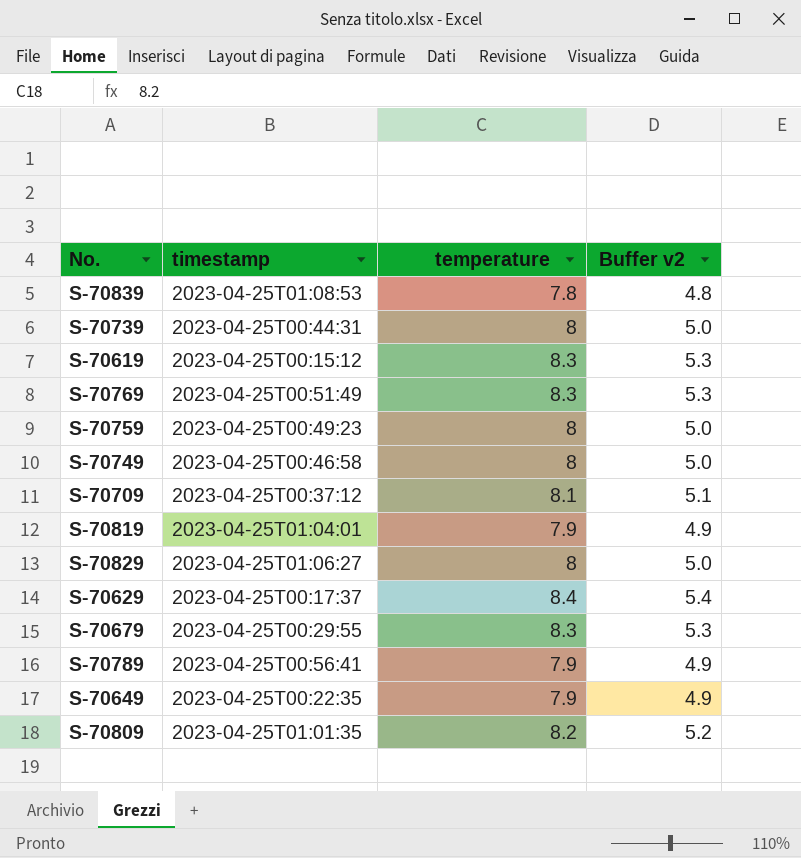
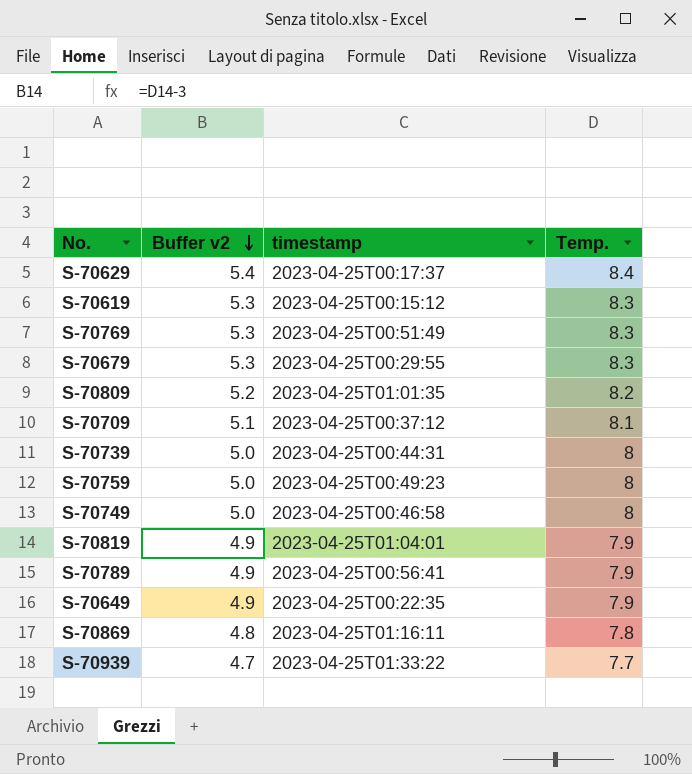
row order: none -> Buffer v2 descending
column Buffer v2 | position: 4 -> 2
column name: temperature -> Temp.
row S-70839: 2023-04-25T01:08:53 | 7.8 | 4.8 -> none
row S-70829: 2023-04-25T01:06:27 | 8 | 5.0 -> none
row S-70869: none -> 4.8 | 2023-04-25T01:16:11 | 7.8
row S-70939: none -> 4.7 | 2023-04-25T01:33:22 | 7.7

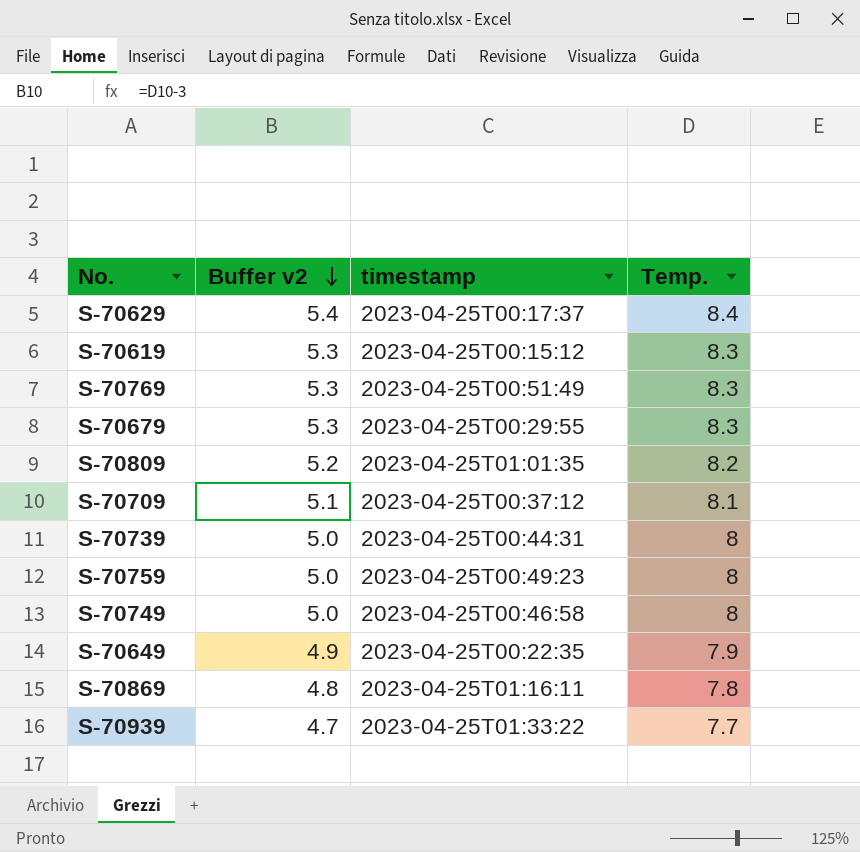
row S-70819: 4.9 | 2023-04-25T01:04:01 | 7.9 -> none
row S-70789: 4.9 | 2023-04-25T00:56:41 | 7.9 -> none

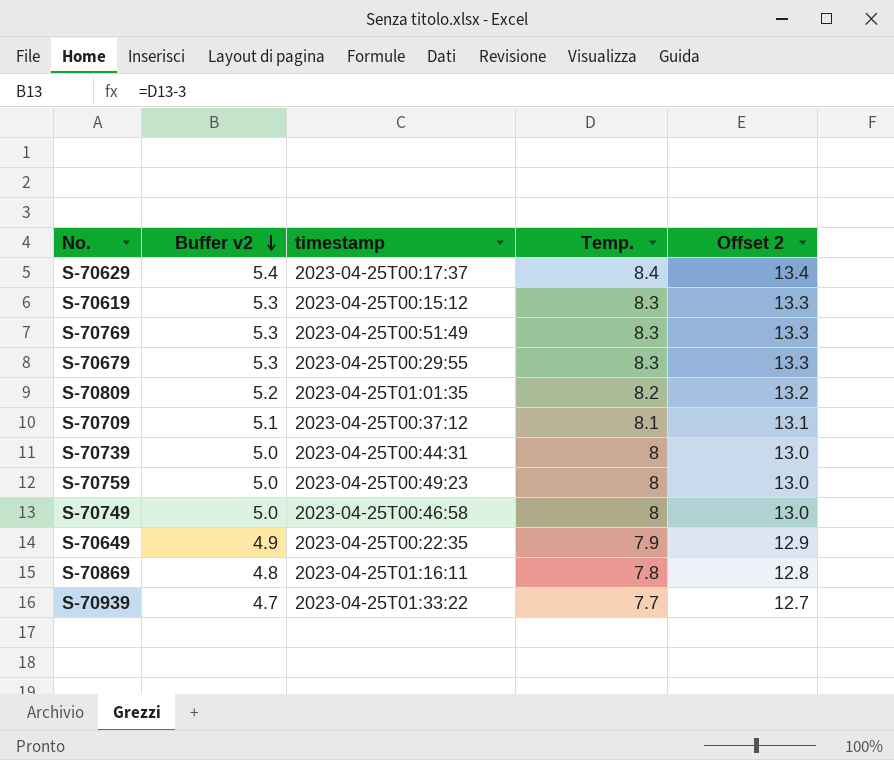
column Offset 2 | formula: none -> [Temp.] + 5

